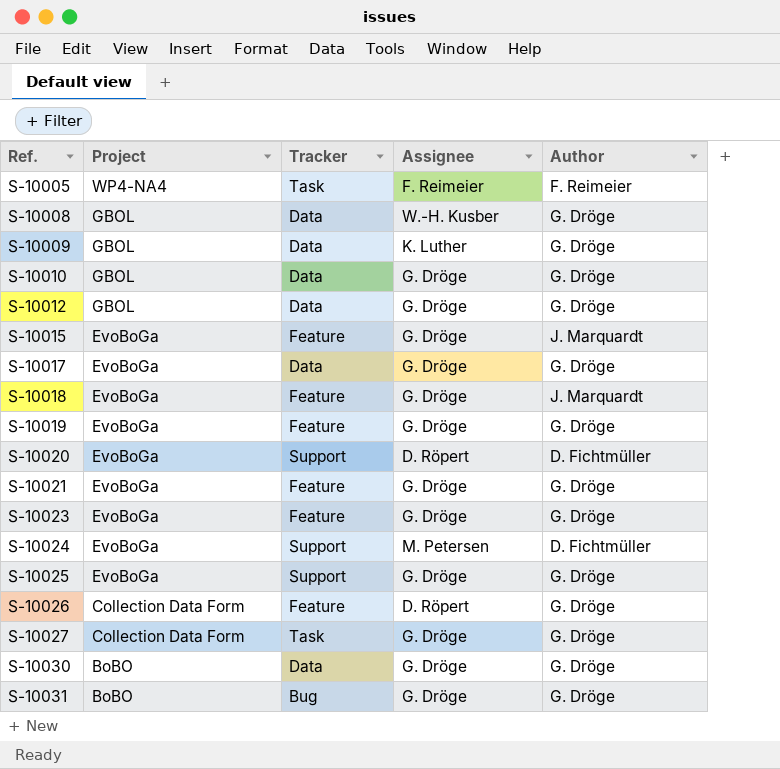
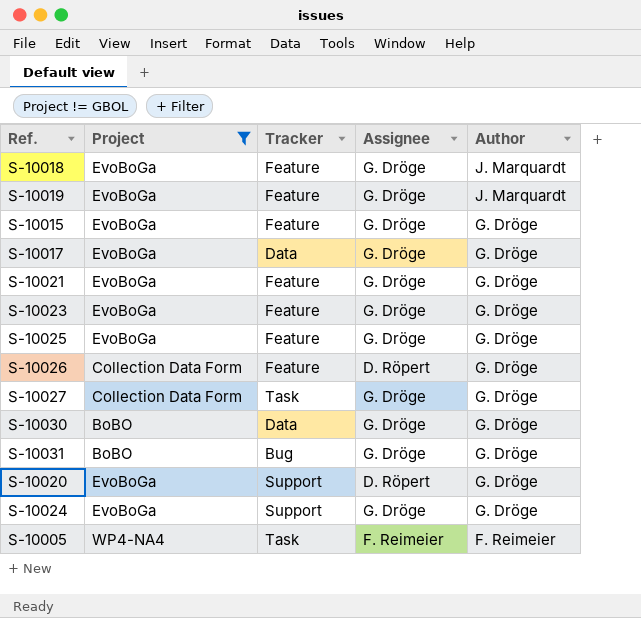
filter: none -> Project != GBOL
row order: Ref. ascending -> Author descending
S-10019 | Author: G. Dröge -> J. Marquardt
S-10015 | Author: J. Marquardt -> G. Dröge
S-10025 | Tracker: Support -> Feature
S-10020 | Author: D. Fichtmüller -> G. Dröge
S-10024 | Assignee: M. Petersen -> G. Dröge
S-10024 | Author: D. Fichtmüller -> G. Dröge

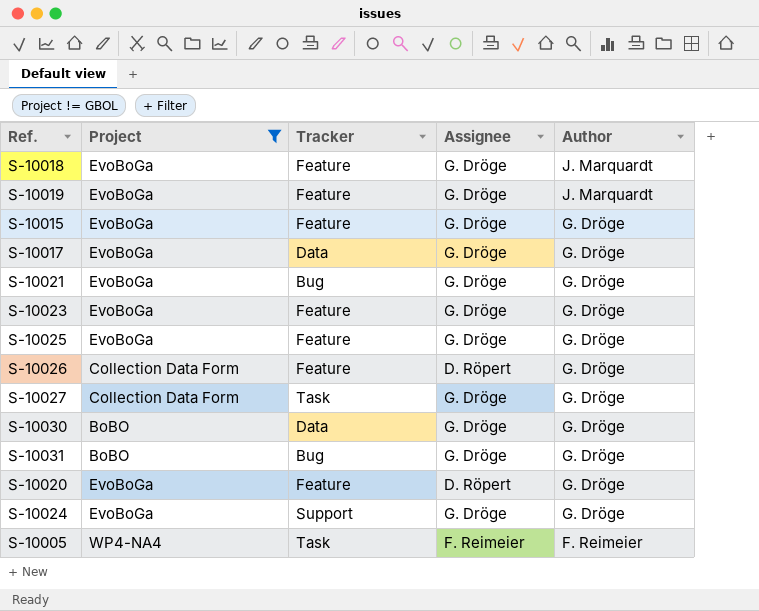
S-10021 | Tracker: Feature -> Bug
S-10020 | Tracker: Support -> Feature

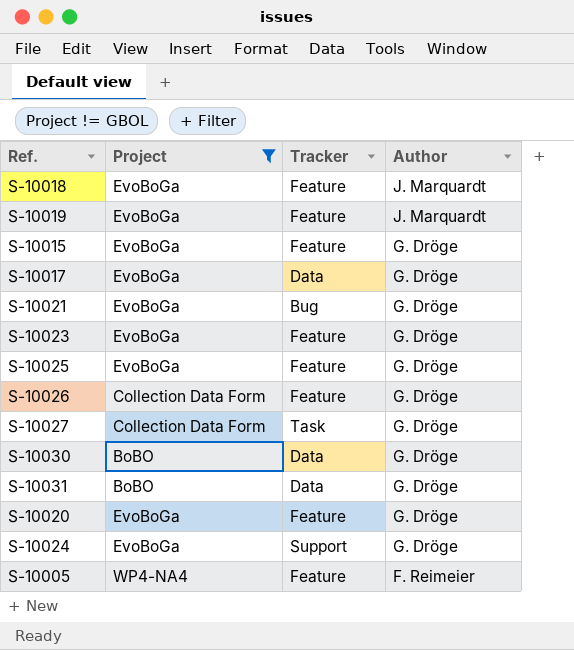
column Assignee | position: 4 -> none
S-10031 | Tracker: Bug -> Data
S-10005 | Tracker: Task -> Feature

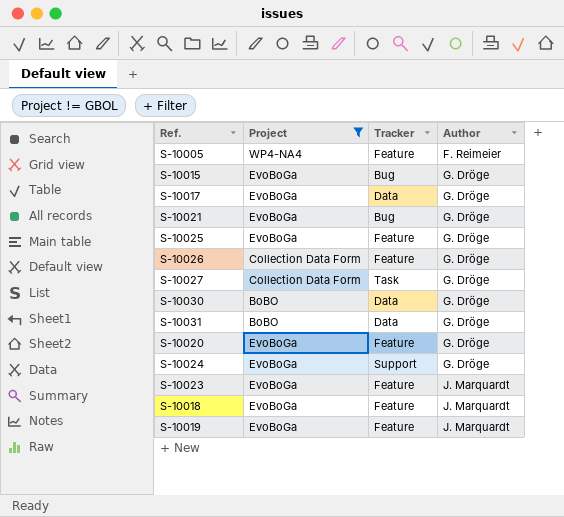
row order: Author descending -> Author ascending
S-10015 | Tracker: Feature -> Bug
S-10023 | Author: G. Dröge -> J. Marquardt

